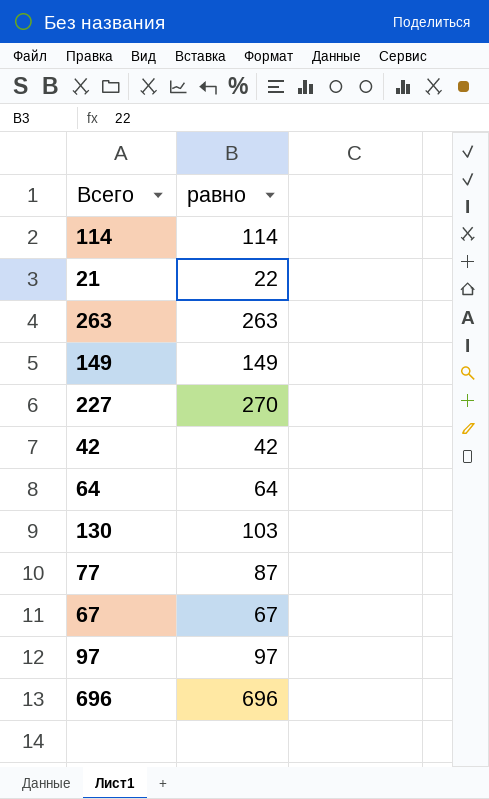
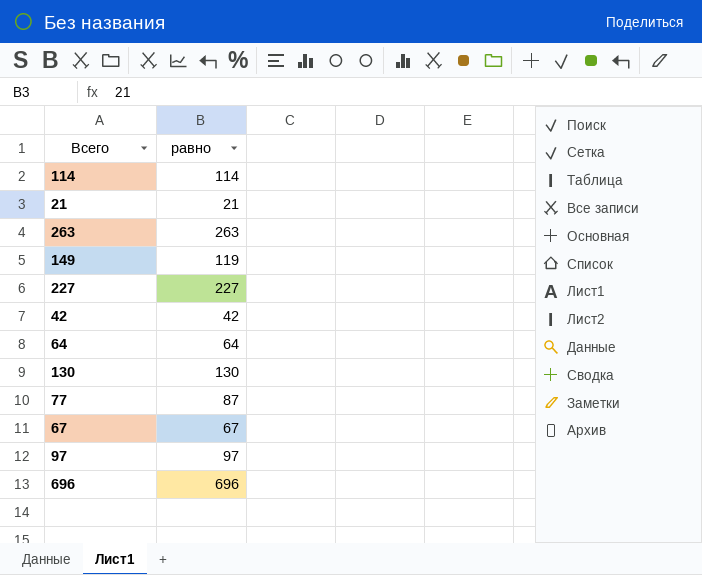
21 | равно: 22 -> 21
149 | равно: 149 -> 119
227 | равно: 270 -> 227
130 | равно: 103 -> 130

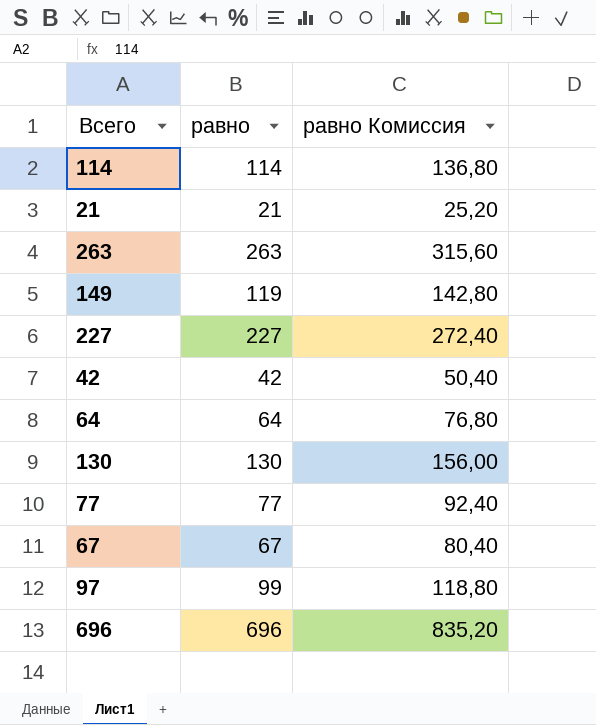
column равно Комиссия | formula: none -> [равно] * 1,2
77 | равно: 87 -> 77
97 | равно: 97 -> 99

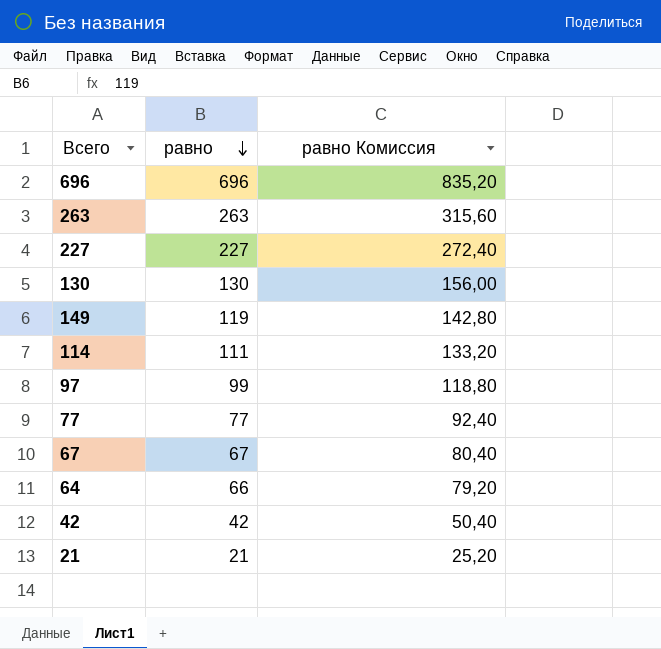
row order: none -> равно descending
114 | равно: 114 -> 111
114 | равно Комиссия: 136,80 -> 133,20
64 | равно: 64 -> 66
64 | равно Комиссия: 76,80 -> 79,20

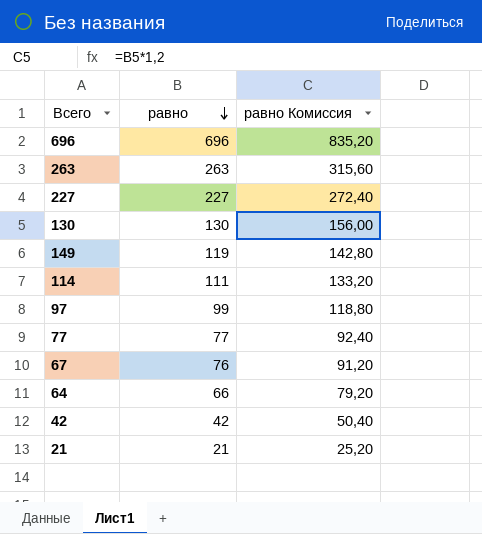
67 | равно: 67 -> 76
67 | равно Комиссия: 80,40 -> 91,20

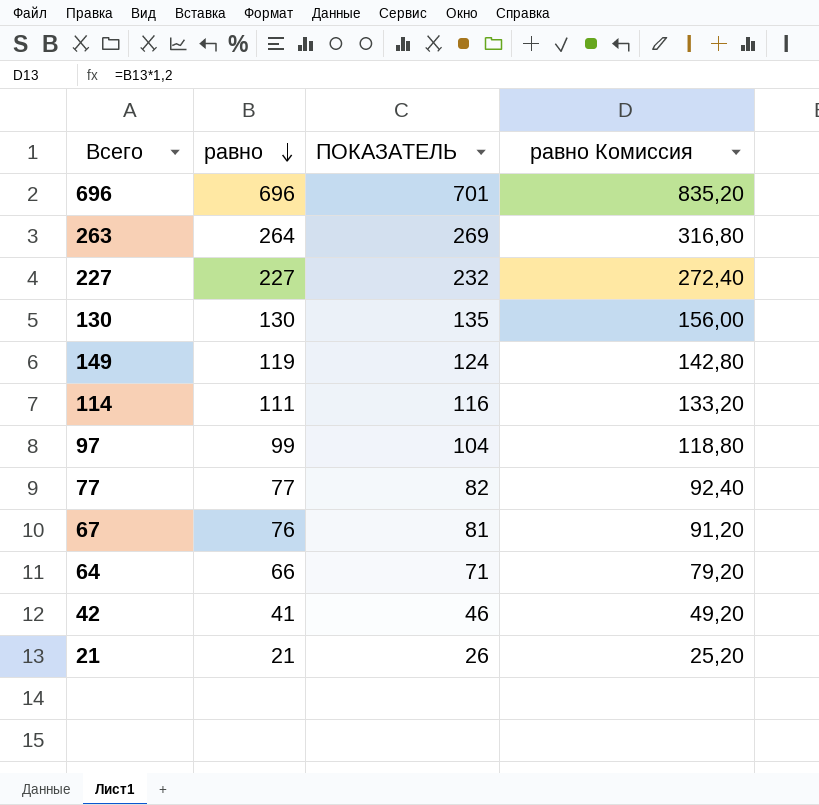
column ПОКАЗАТЕЛЬ | formula: none -> [равно] + 5
263 | равно: 263 -> 264
263 | равно Комиссия: 315,60 -> 316,80
42 | равно: 42 -> 41
42 | равно Комиссия: 50,40 -> 49,20

